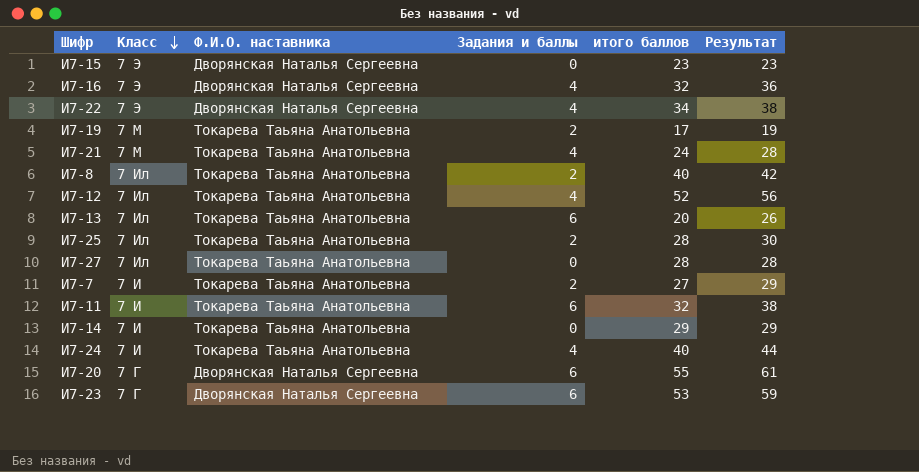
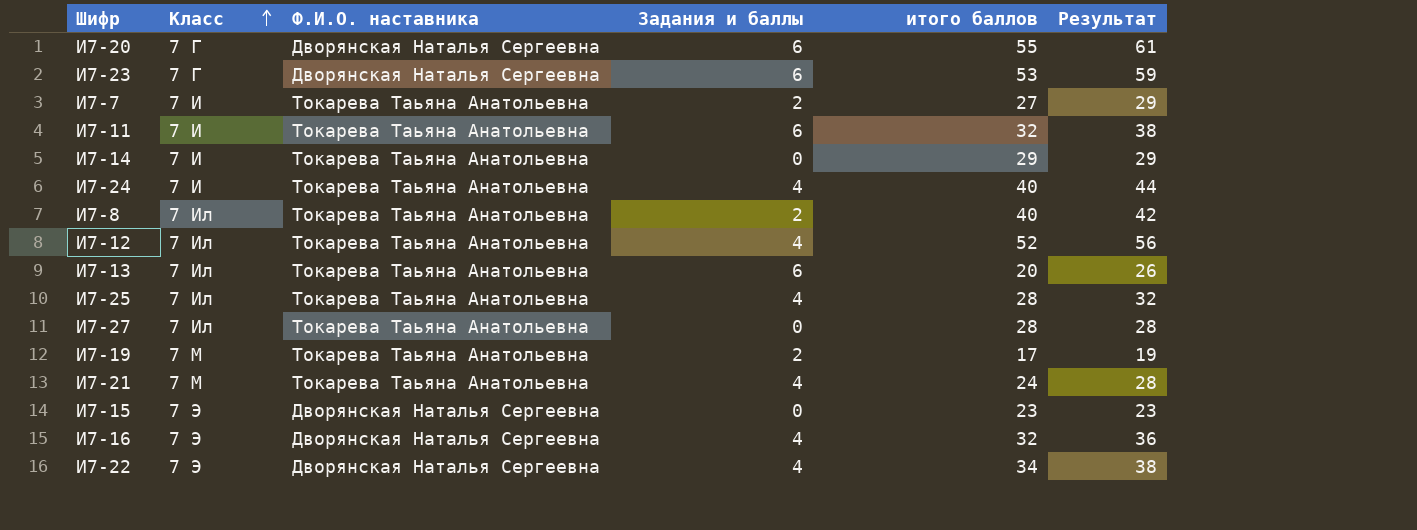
row order: Класс descending -> Класс ascending
И7-25 | Задания и баллы: 2 -> 4
И7-25 | Результат: 30 -> 32

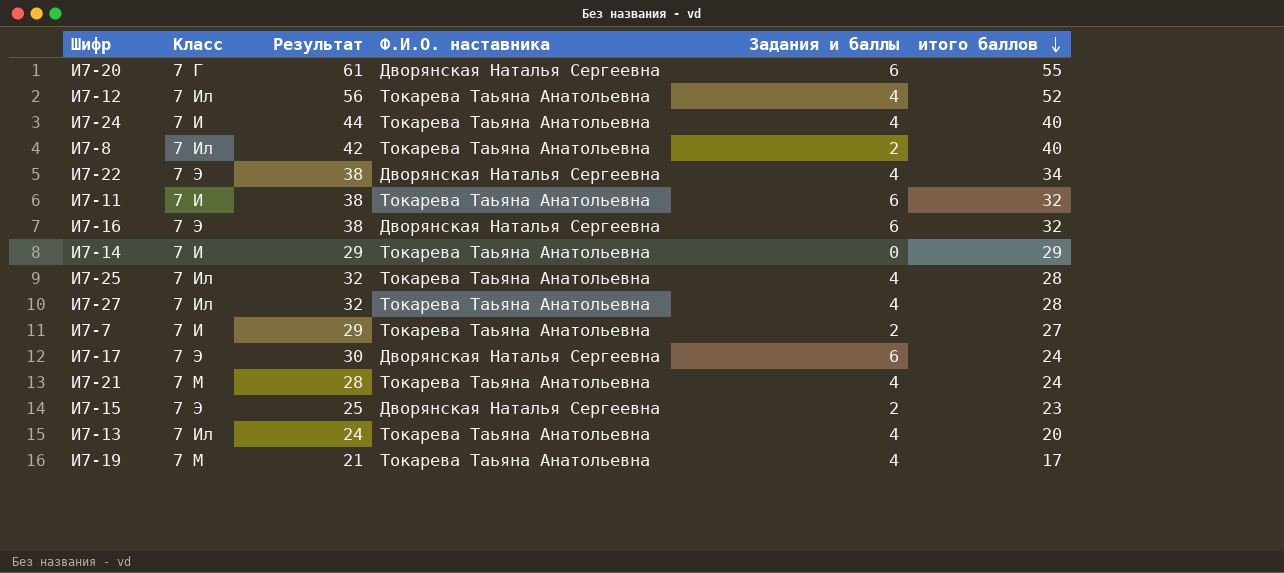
row order: Класс ascending -> итого баллов descending
column Результат | position: 6 -> 3
row И7-23: 7 Г | Дворянская Наталья Сергеевна | 6 | 53 | 59 -> none
И7-16 | Результат: 36 -> 38
И7-16 | Задания и баллы: 4 -> 6
И7-27 | Результат: 28 -> 32
И7-27 | Задания и баллы: 0 -> 4
row И7-17: none -> 7 Э | 30 | Дворянская Наталья Сергеевна | 6 | 24
И7-15 | Результат: 23 -> 25
И7-15 | Задания и баллы: 0 -> 2
И7-13 | Результат: 26 -> 24
И7-13 | Задания и баллы: 6 -> 4
И7-19 | Результат: 19 -> 21
И7-19 | Задания и баллы: 2 -> 4

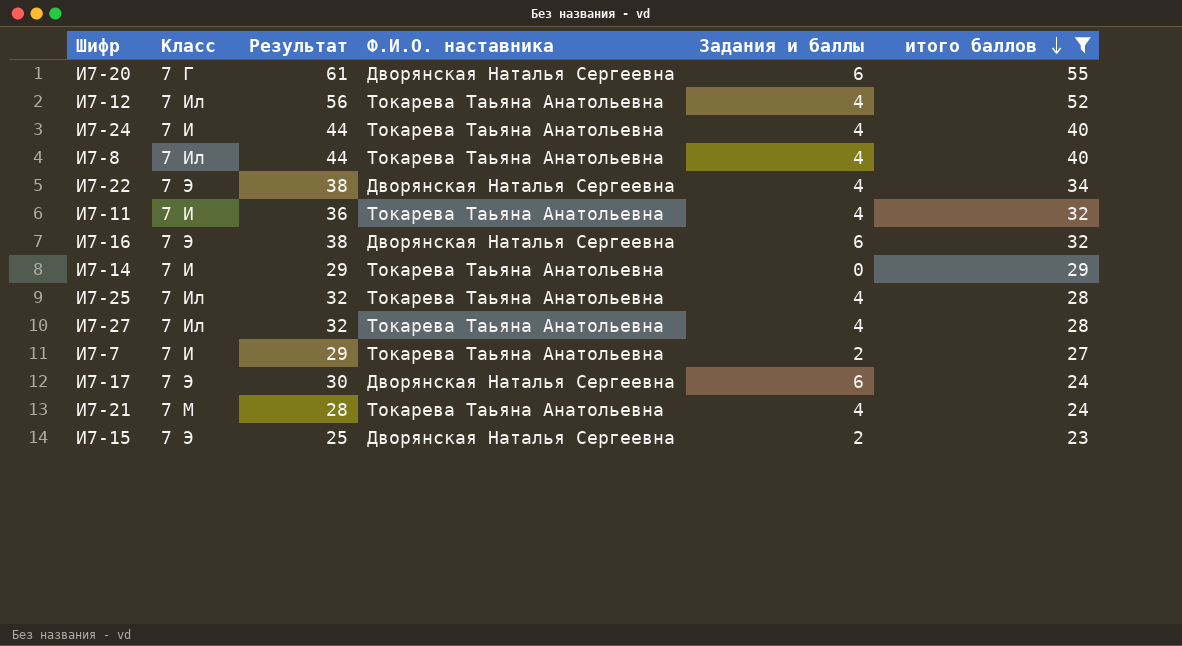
filter: none -> итого баллов >= 23
И7-8 | Результат: 42 -> 44
И7-8 | Задания и баллы: 2 -> 4
И7-11 | Результат: 38 -> 36
И7-11 | Задания и баллы: 6 -> 4

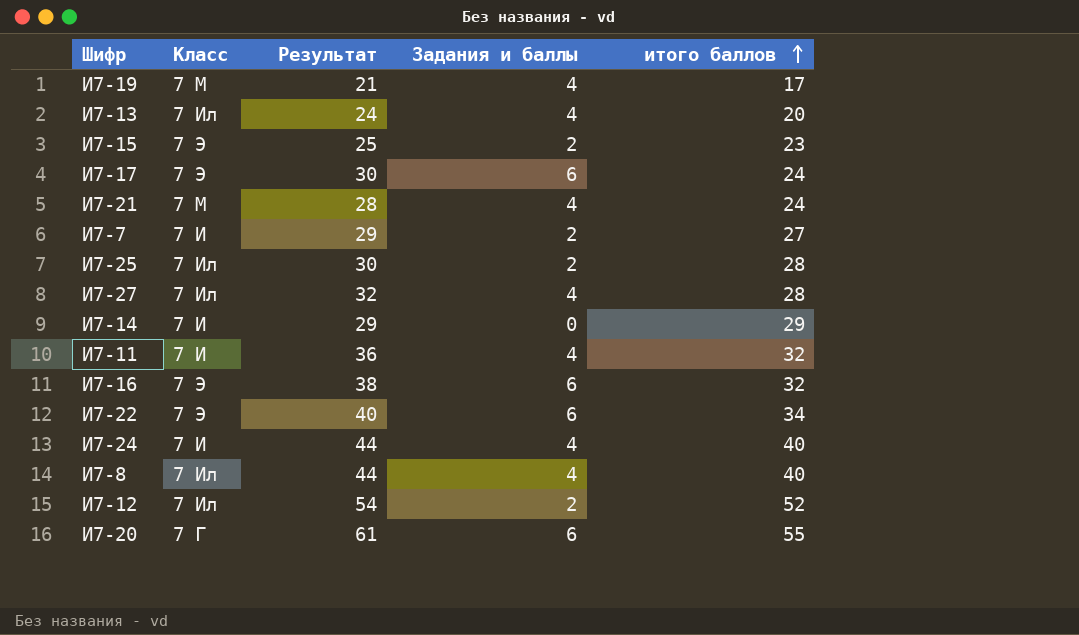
filter: итого баллов >= 23 -> none
row order: итого баллов descending -> итого баллов ascending
column Ф.И.О. наставника | position: 4 -> none
И7-25 | Результат: 32 -> 30
И7-25 | Задания и баллы: 4 -> 2
И7-22 | Результат: 38 -> 40
И7-22 | Задания и баллы: 4 -> 6
И7-12 | Результат: 56 -> 54
И7-12 | Задания и баллы: 4 -> 2

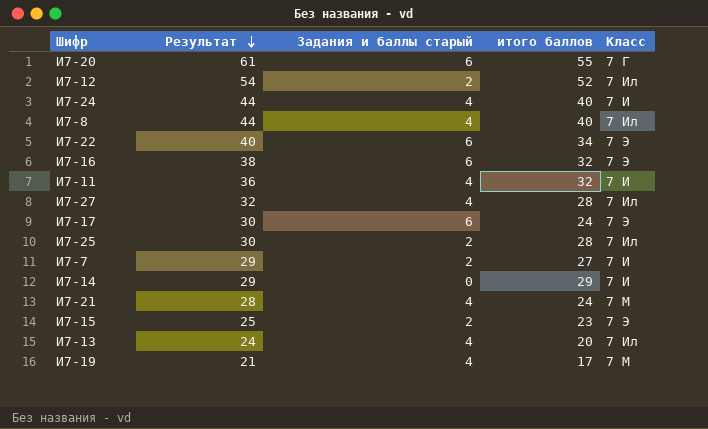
row order: итого баллов ascending -> Результат descending
column name: Задания и баллы -> Задания и баллы старый
column Класс | position: 2 -> 5

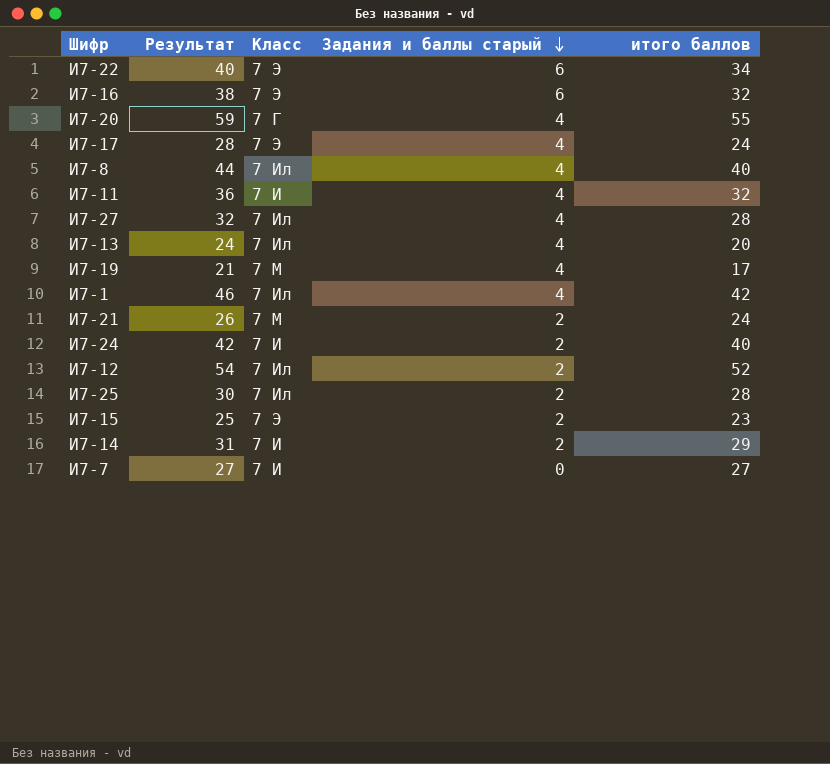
row order: Результат descending -> Задания и баллы старый descending
column Класс | position: 5 -> 3
И7-20 | Результат: 61 -> 59
И7-20 | Задания и баллы старый: 6 -> 4
И7-17 | Результат: 30 -> 28
И7-17 | Задания и баллы старый: 6 -> 4
row И7-1: none -> 46 | 7 Ил | 4 | 42
И7-21 | Результат: 28 -> 26
И7-21 | Задания и баллы старый: 4 -> 2
И7-24 | Результат: 44 -> 42
И7-24 | Задания и баллы старый: 4 -> 2
И7-14 | Результат: 29 -> 31
И7-14 | Задания и баллы старый: 0 -> 2
И7-7 | Результат: 29 -> 27
И7-7 | Задания и баллы старый: 2 -> 0

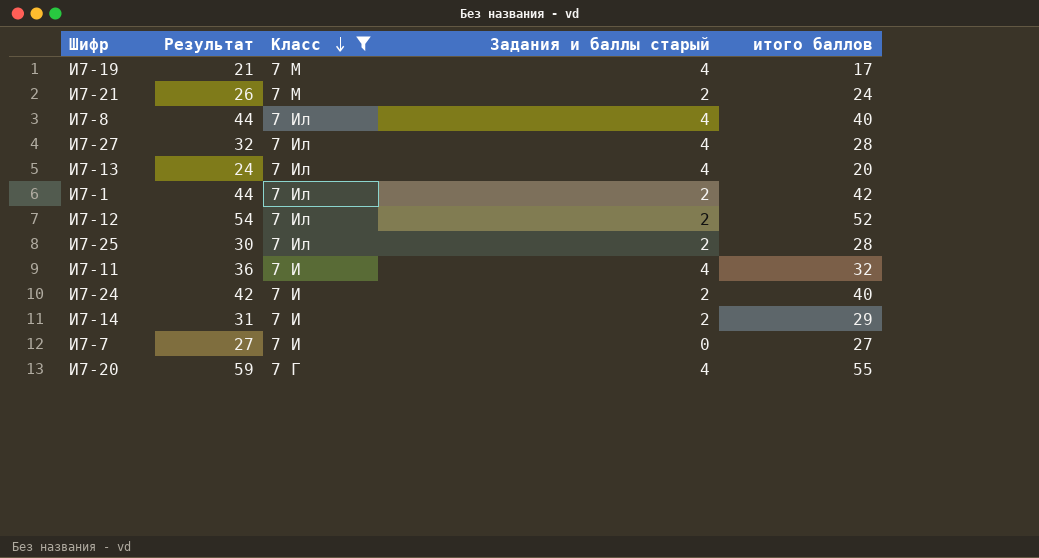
filter: none -> Класс != 7 Э
row order: Задания и баллы старый descending -> Класс descending
И7-1 | Результат: 46 -> 44
И7-1 | Задания и баллы старый: 4 -> 2

